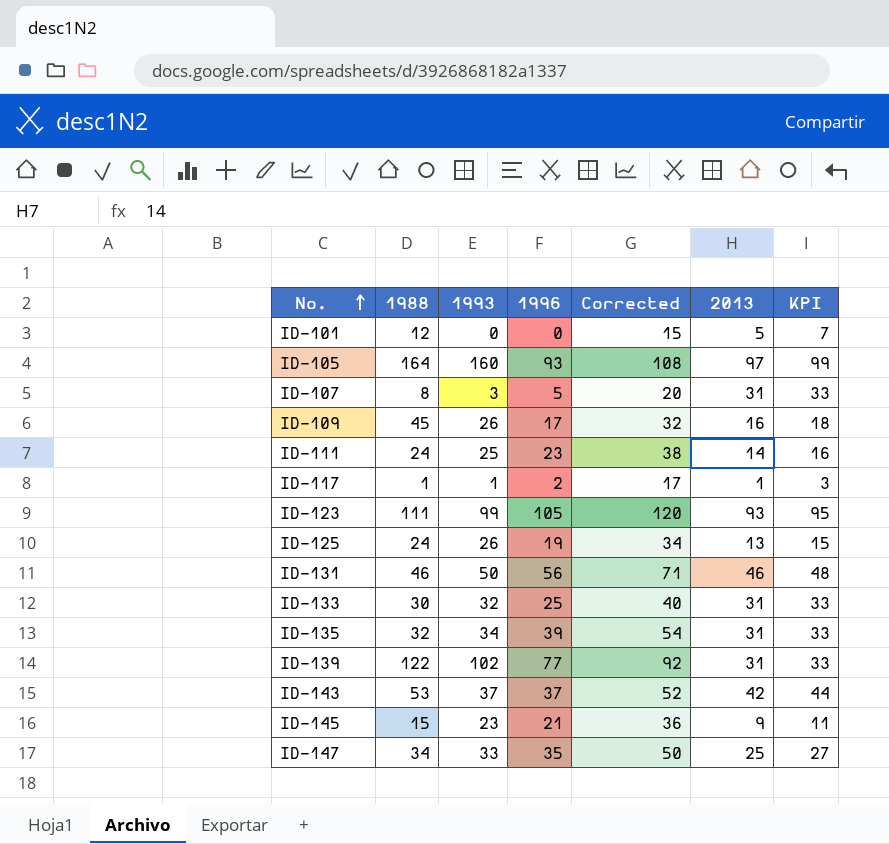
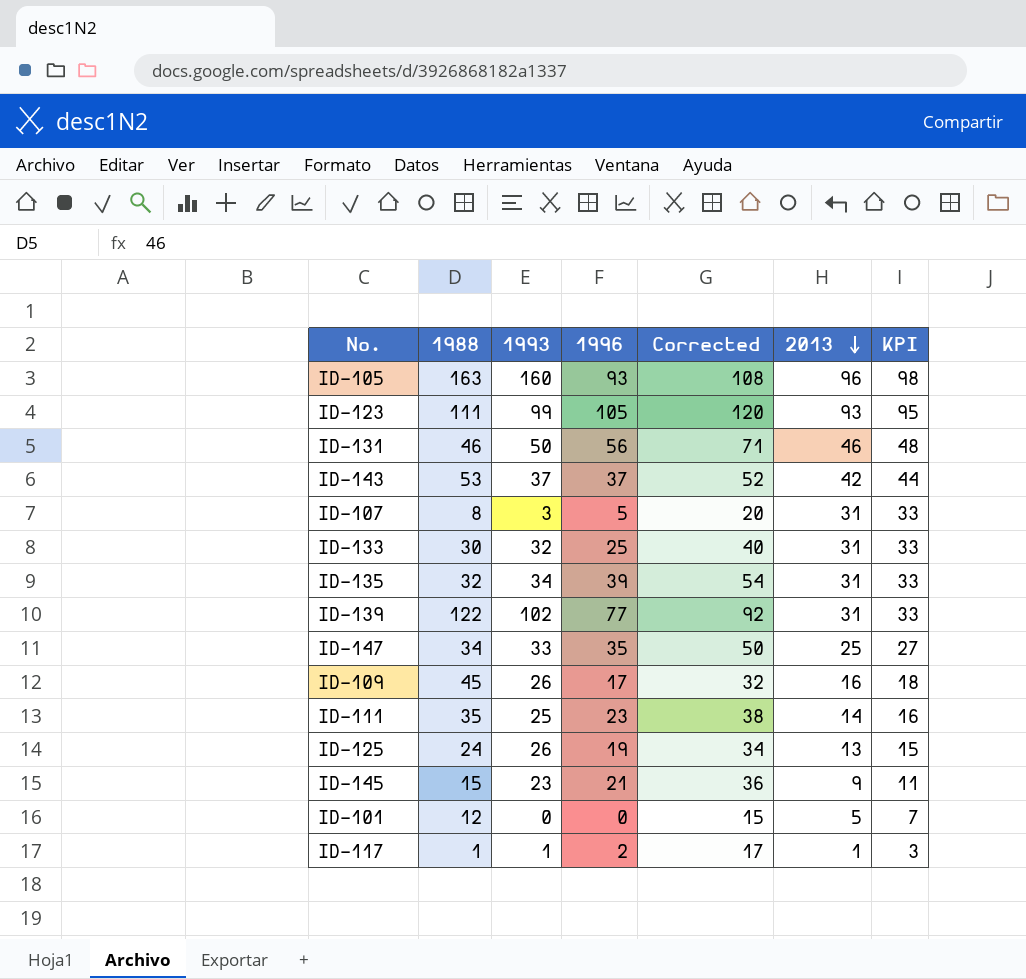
row order: No. ascending -> 2013 descending
ID-105 | 1988: 164 -> 163
ID-105 | 2013: 97 -> 96
ID-105 | KPI: 99 -> 98
ID-111 | 1988: 24 -> 35

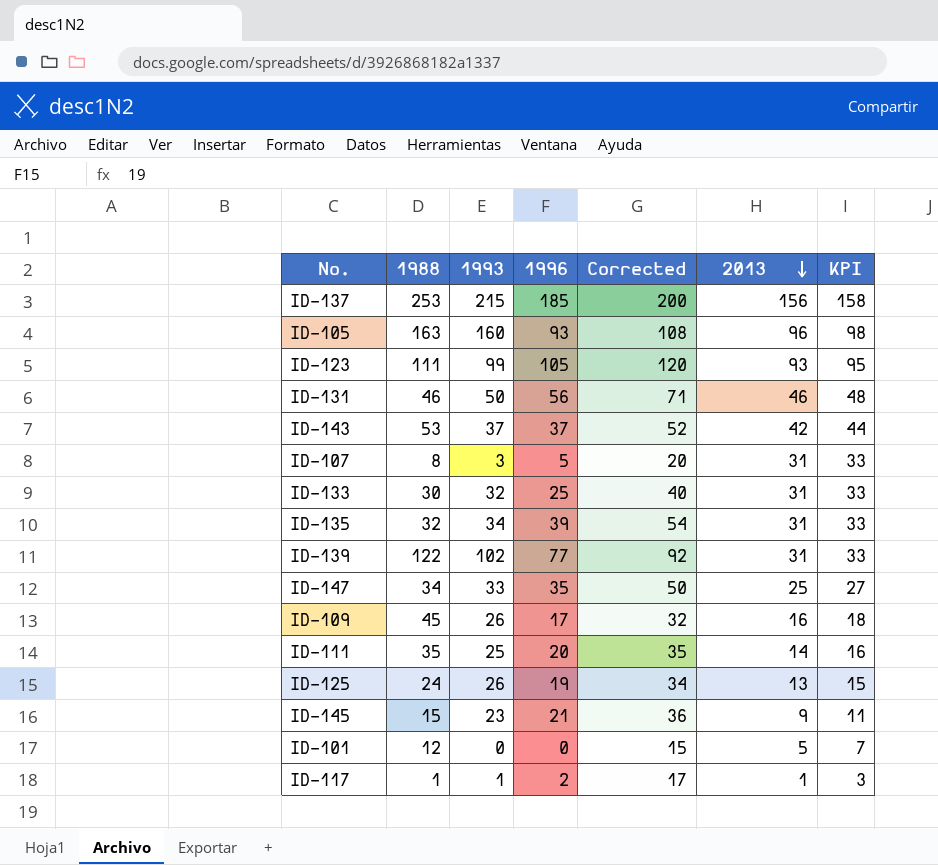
row ID-137: none -> 253 | 215 | 185 | 200 | 156 | 158
ID-111 | 1996: 23 -> 20
ID-111 | Corrected: 38 -> 35

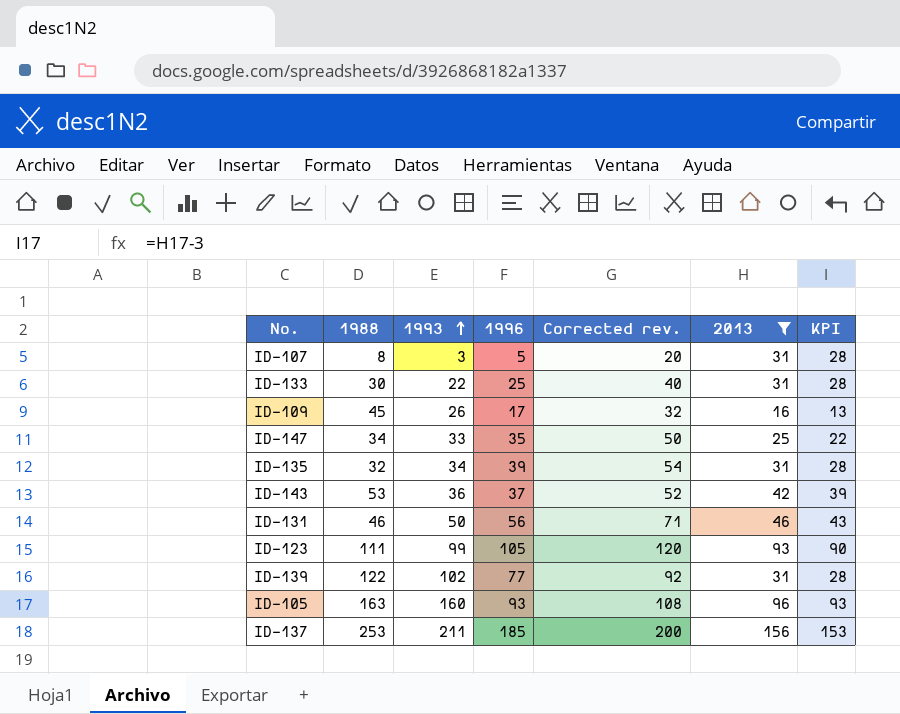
filter: none -> 2013 >= 16
row order: 2013 descending -> 1993 ascending
column name: Corrected -> Corrected rev.
column KPI | formula: [2013] + 2 -> [2013] - 3
ID-133 | 1993: 32 -> 22
ID-143 | 1993: 37 -> 36
ID-137 | 1993: 215 -> 211

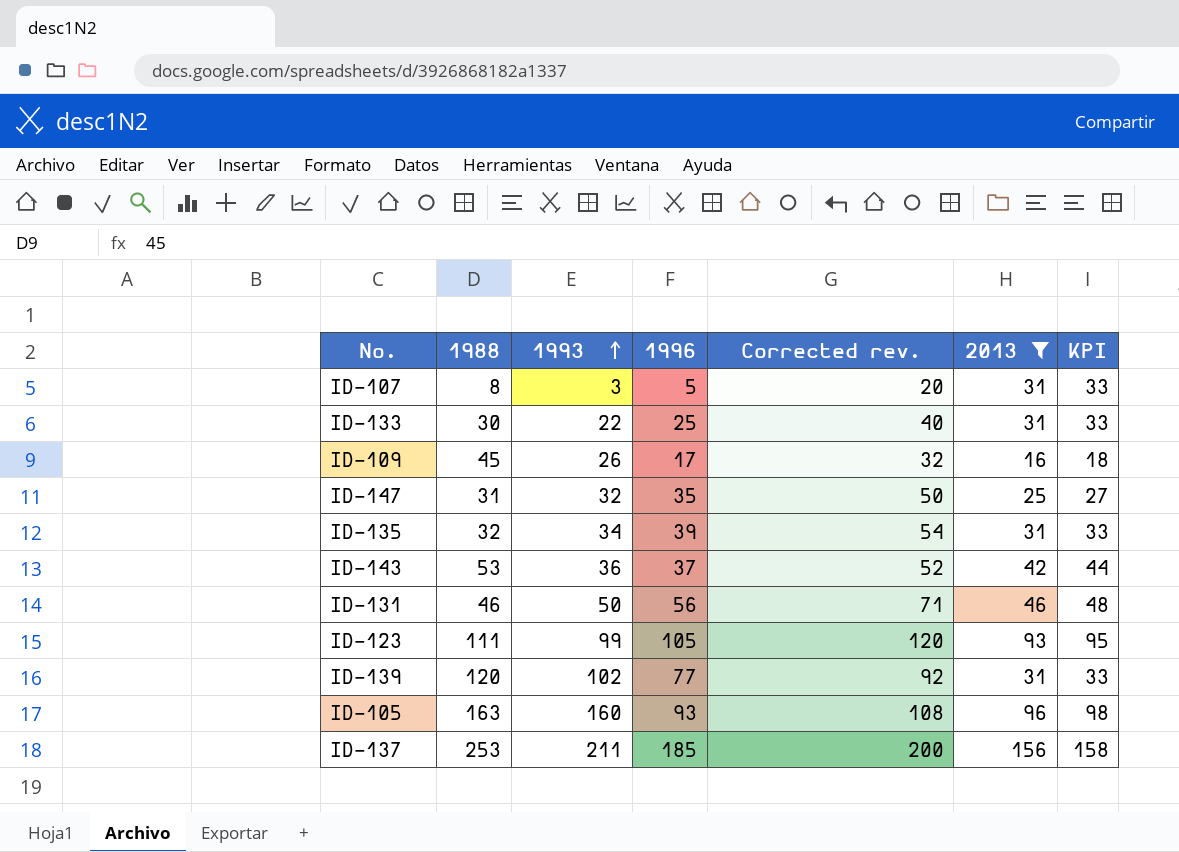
column KPI | formula: [2013] - 3 -> [2013] + 2
ID-147 | 1988: 34 -> 31
ID-147 | 1993: 33 -> 32
ID-139 | 1988: 122 -> 120

